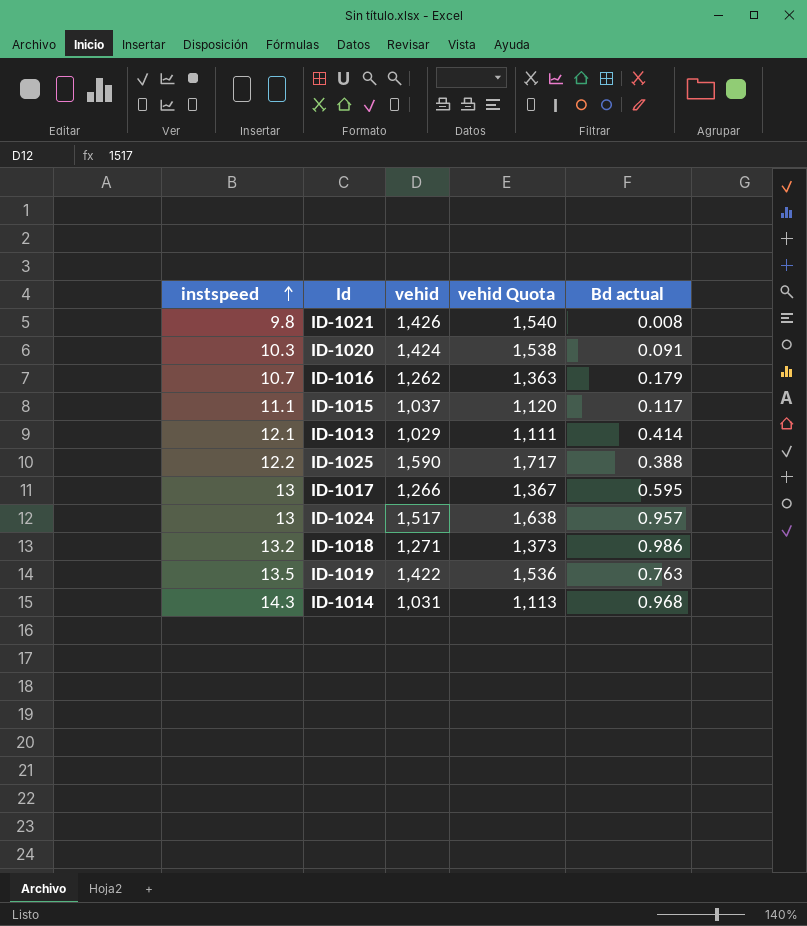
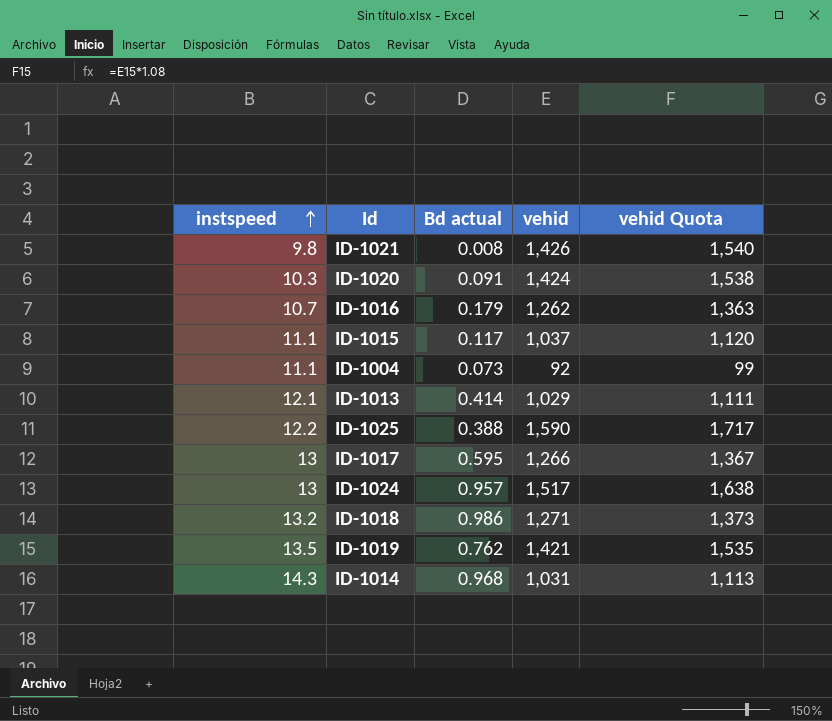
column Bd actual | position: 5 -> 3
row ID-1004: none -> 11.1 | 0.073 | 92 | 99
ID-1019 | Bd actual: 0.763 -> 0.762
ID-1019 | vehid: 1,422 -> 1,421
ID-1019 | vehid Quota: 1,536 -> 1,535

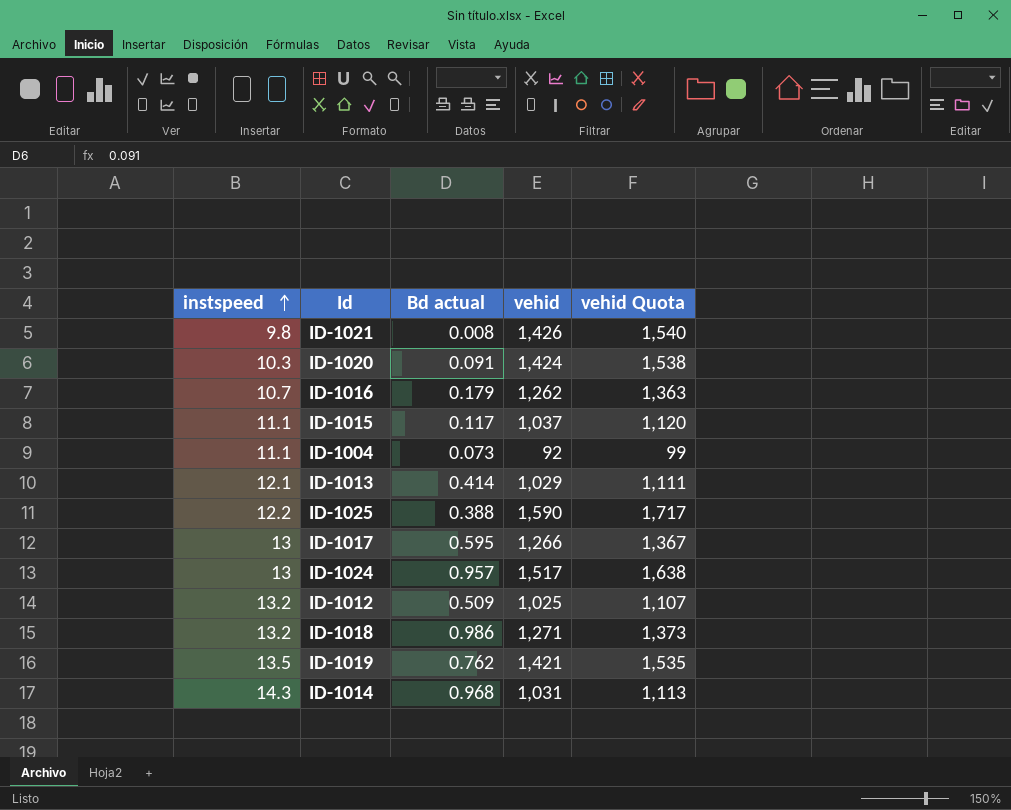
row ID-1012: none -> 13.2 | 0.509 | 1,025 | 1,107

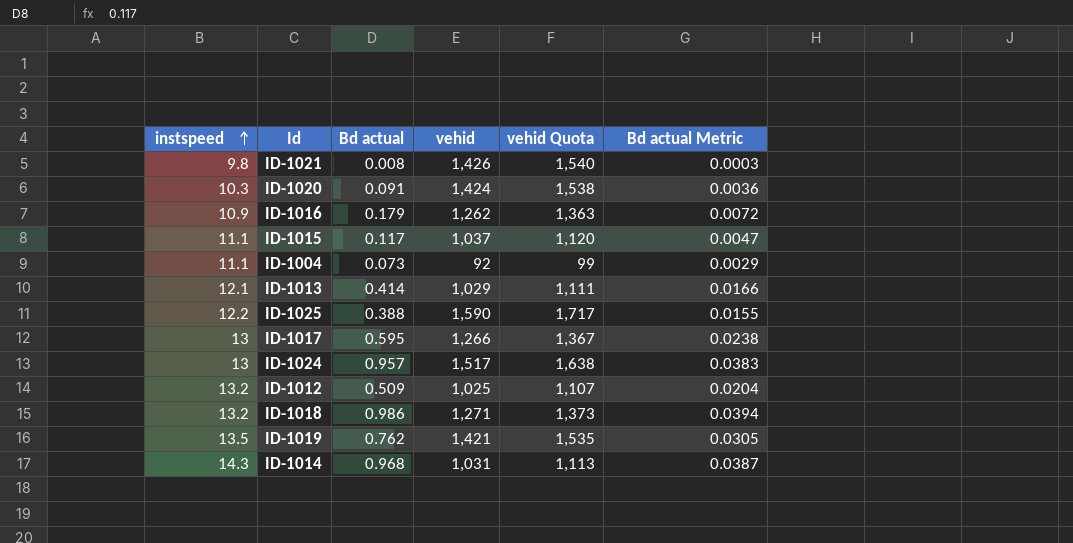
column Bd actual Metric | formula: none -> [Bd actual] * 0.04
ID-1016 | instspeed: 10.7 -> 10.9

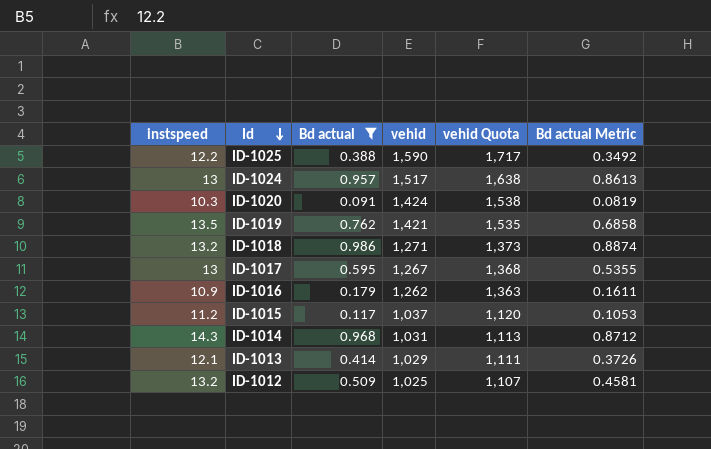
filter: none -> Bd actual >= 0.091
row order: instspeed ascending -> Id descending
column Bd actual Metric | formula: [Bd actual] * 0.04 -> [Bd actual] * 0.9
ID-1017 | vehid: 1,266 -> 1,267
ID-1017 | vehid Quota: 1,367 -> 1,368
ID-1015 | instspeed: 11.1 -> 11.2

